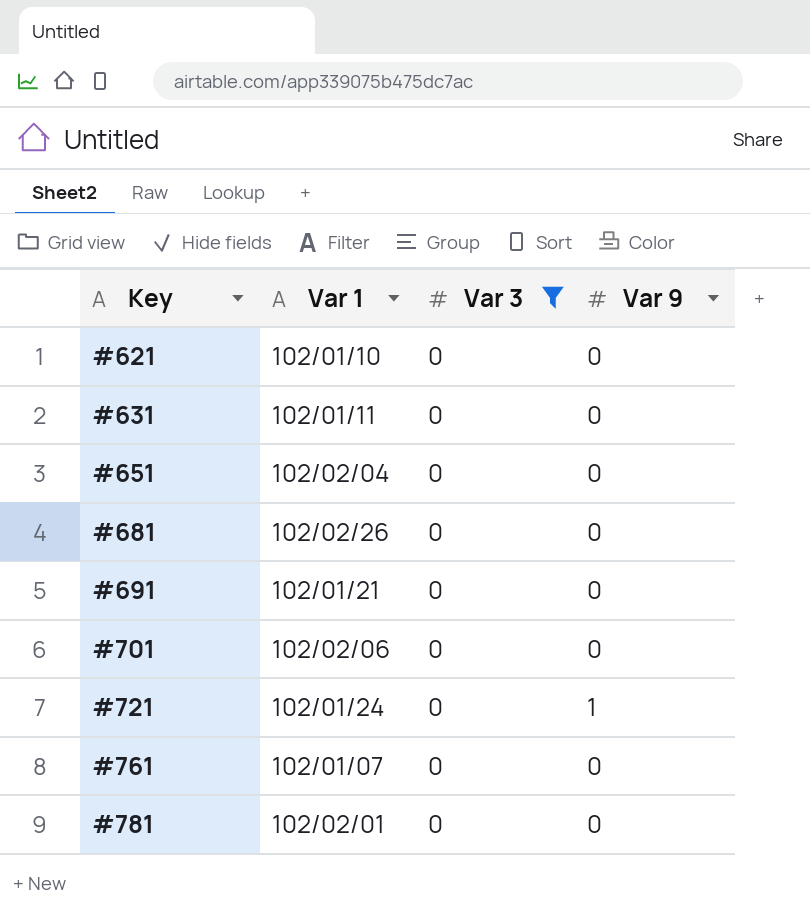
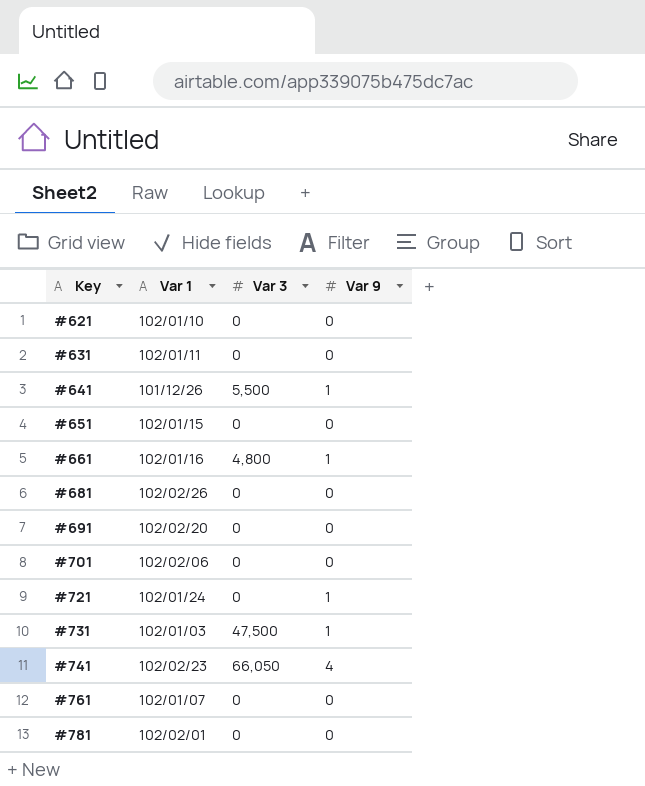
filter: Var 3 = 0 -> none
#651 | Var 1: 102/02/04 -> 102/01/15
#691 | Var 1: 102/01/21 -> 102/02/20

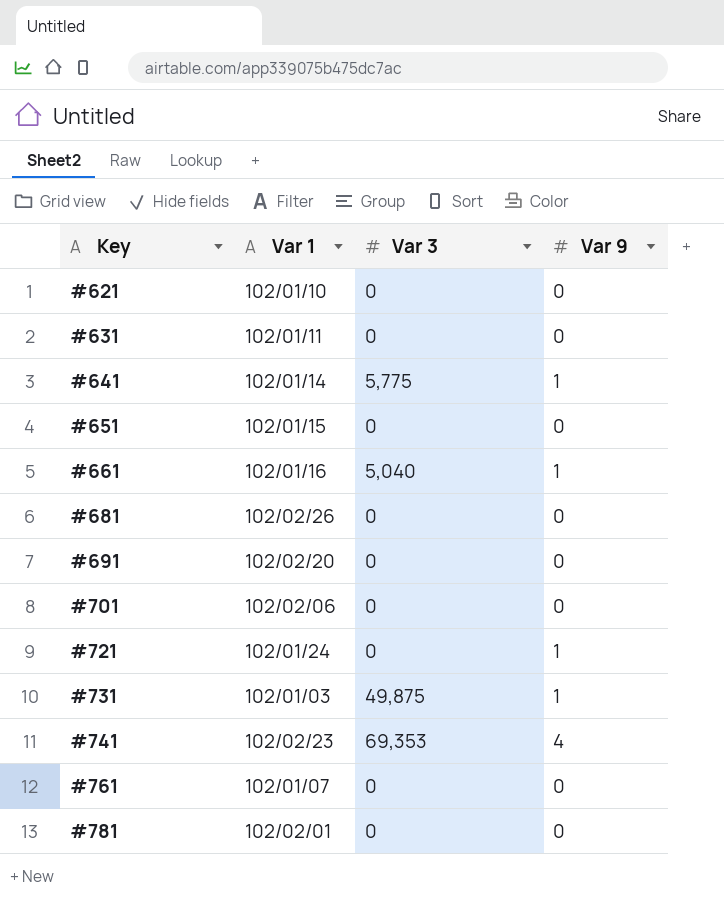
#641 | Var 1: 101/12/26 -> 102/01/14
#641 | Var 3: 5,500 -> 5,775
#661 | Var 3: 4,800 -> 5,040
#731 | Var 3: 47,500 -> 49,875
#741 | Var 3: 66,050 -> 69,353

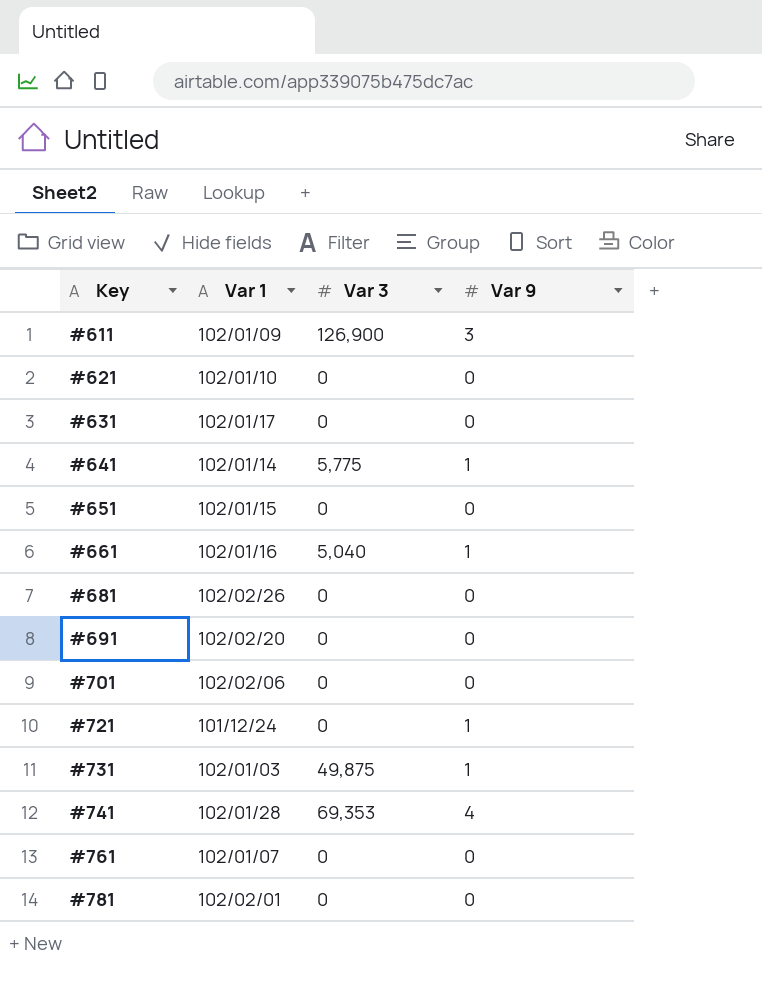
row #611: none -> 102/01/09 | 126,900 | 3
#631 | Var 1: 102/01/11 -> 102/01/17
#721 | Var 1: 102/01/24 -> 101/12/24
#741 | Var 1: 102/02/23 -> 102/01/28

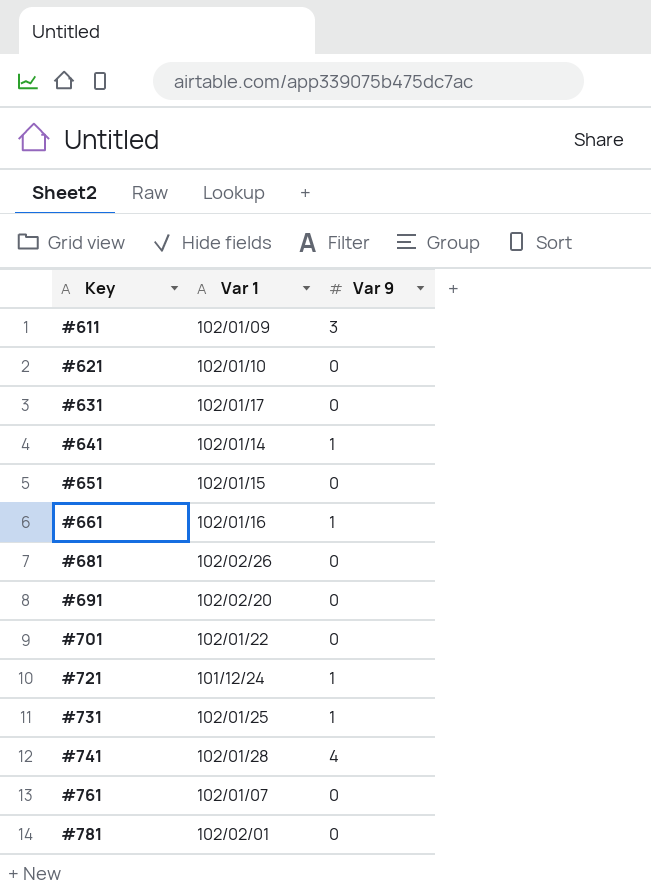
column Var 3 | position: 3 -> none
#701 | Var 1: 102/02/06 -> 102/01/22
#731 | Var 1: 102/01/03 -> 102/01/25

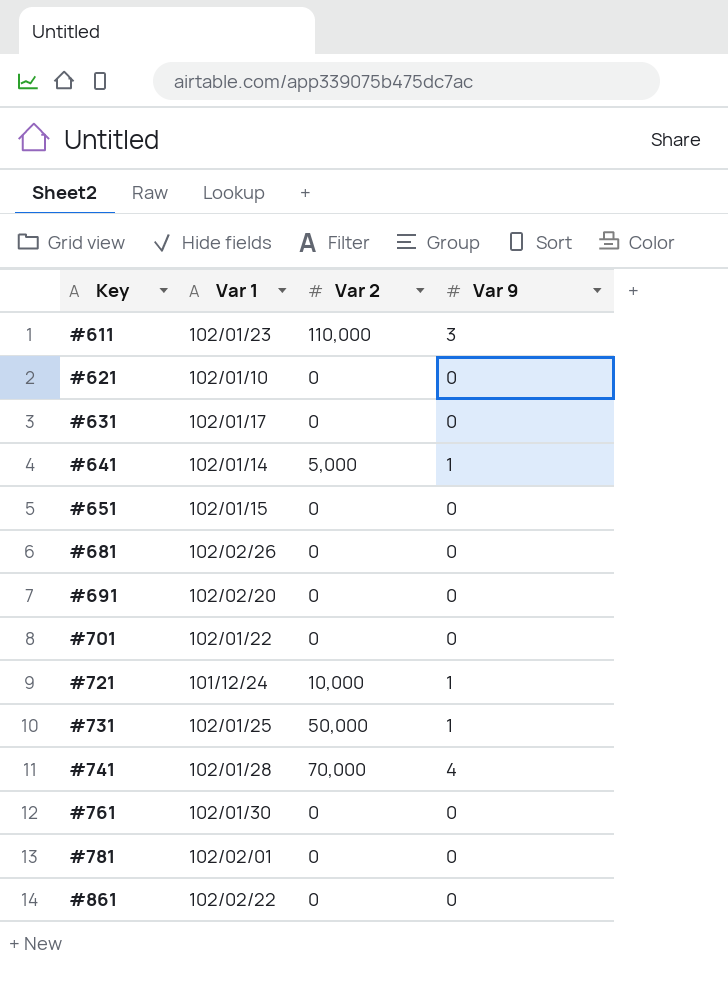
column Var 2 | position: none -> 3
row #661: 102/01/16 | 1 -> none
#611 | Var 1: 102/01/09 -> 102/01/23
#761 | Var 1: 102/01/07 -> 102/01/30
row #861: none -> 102/02/22 | 0 | 0

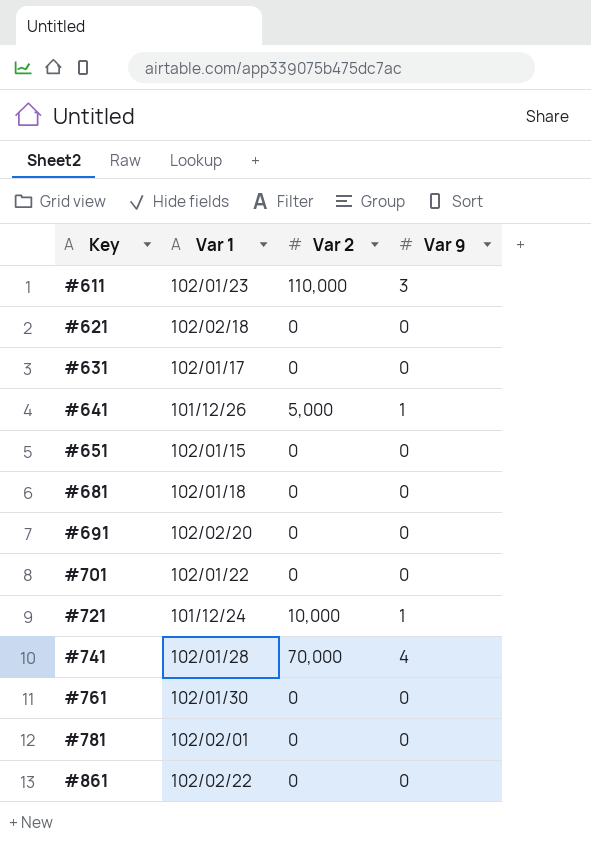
row #731: 102/01/25 | 50,000 | 1 -> none
#621 | Var 1: 102/01/10 -> 102/02/18
#641 | Var 1: 102/01/14 -> 101/12/26
#681 | Var 1: 102/02/26 -> 102/01/18

